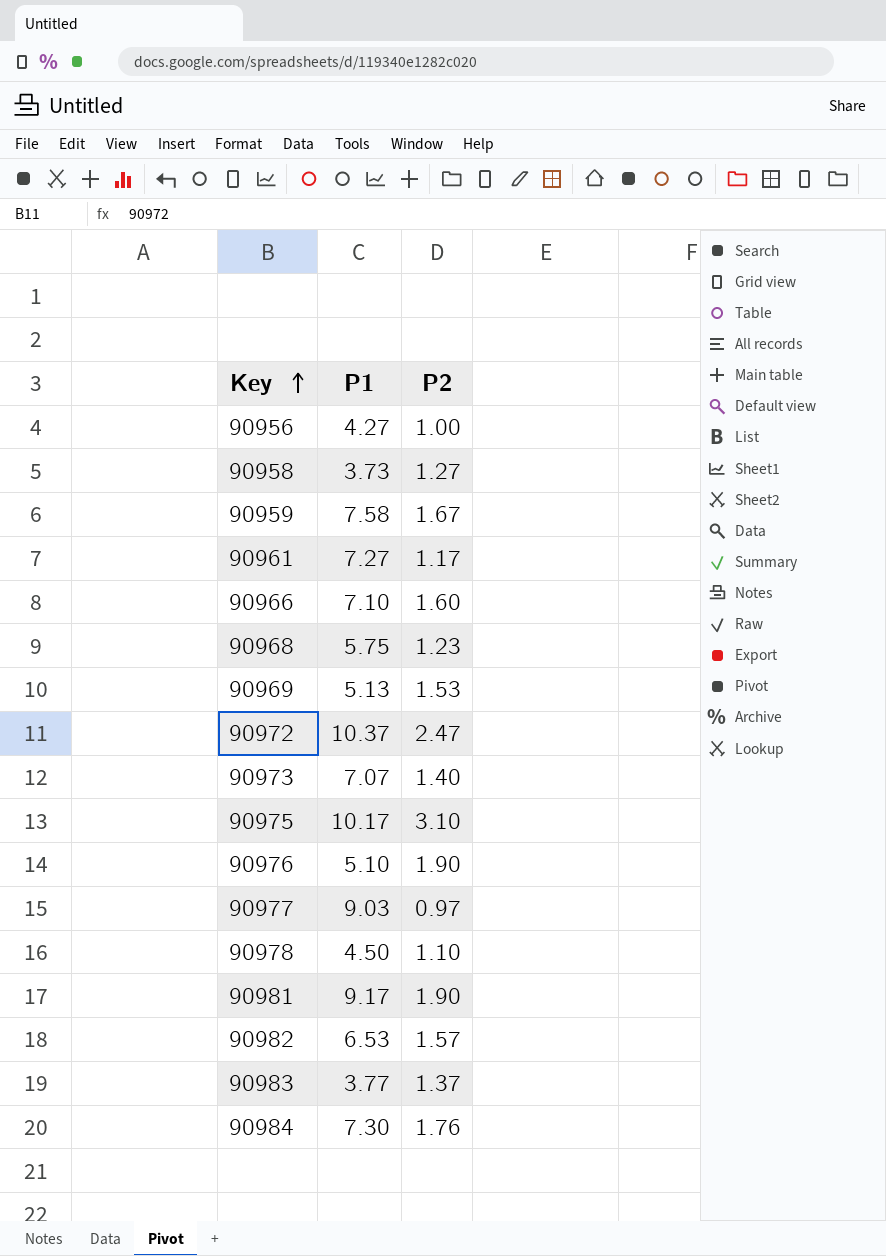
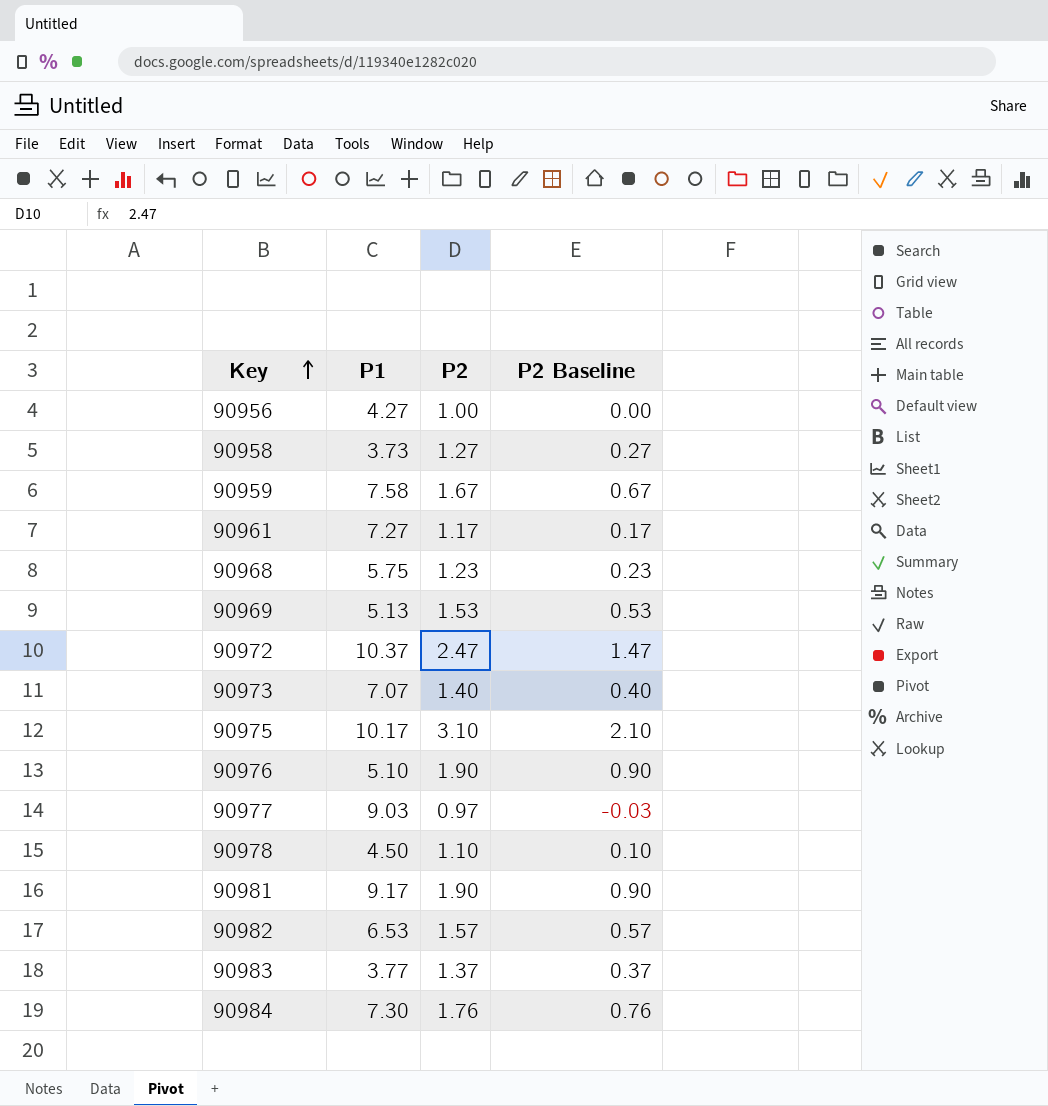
column P2 Baseline | formula: none -> [P2] - 1
row 90966: 7.10 | 1.60 -> none

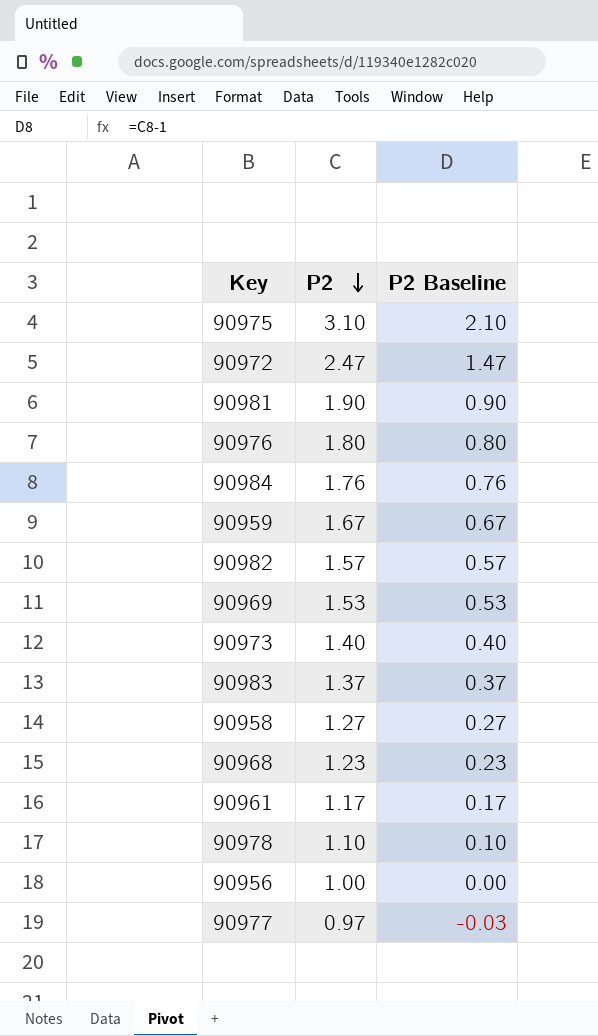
row order: Key ascending -> P2 descending
column P1 | position: 2 -> none
90976 | P2: 1.90 -> 1.80
90976 | P2 Baseline: 0.90 -> 0.80

